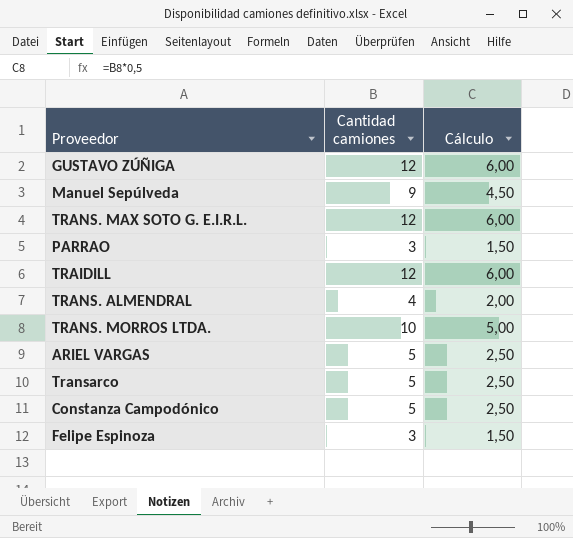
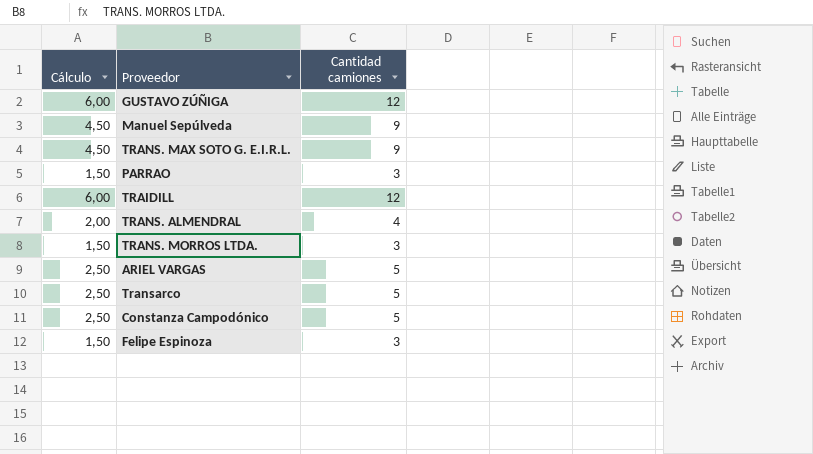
column Cálculo | position: 3 -> 1
TRANS. MAX SOTO G. E.I.R.L. | Cálculo: 6,00 -> 4,50
TRANS. MAX SOTO G. E.I.R.L. | Cantidad camiones: 12 -> 9
TRANS. MORROS LTDA. | Cálculo: 5,00 -> 1,50
TRANS. MORROS LTDA. | Cantidad camiones: 10 -> 3

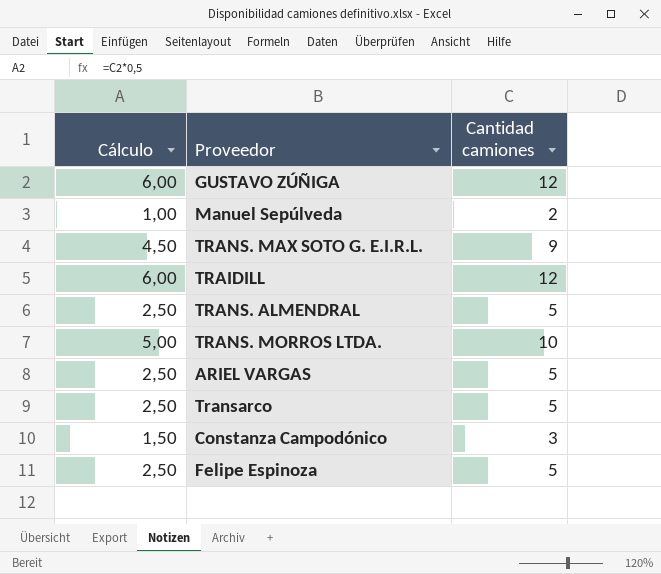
row PARRAO: 1,50 | 3 -> none
Manuel Sepúlveda | Cálculo: 4,50 -> 1,00
Manuel Sepúlveda | Cantidad camiones: 9 -> 2
TRANS. ALMENDRAL | Cálculo: 2,00 -> 2,50
TRANS. ALMENDRAL | Cantidad camiones: 4 -> 5
TRANS. MORROS LTDA. | Cálculo: 1,50 -> 5,00
TRANS. MORROS LTDA. | Cantidad camiones: 3 -> 10
Constanza Campodónico | Cálculo: 2,50 -> 1,50
Constanza Campodónico | Cantidad camiones: 5 -> 3
Felipe Espinoza | Cálculo: 1,50 -> 2,50
Felipe Espinoza | Cantidad camiones: 3 -> 5

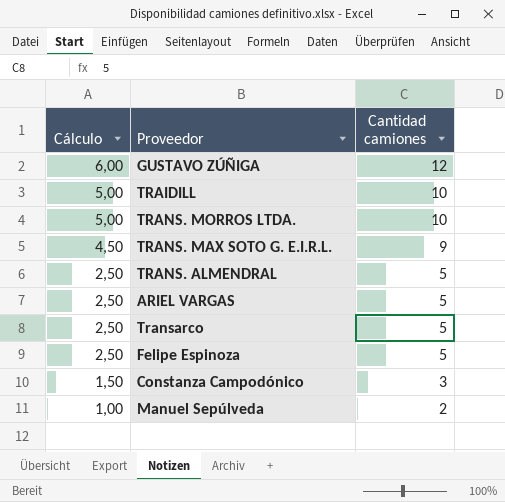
row order: none -> Cálculo descending
TRAIDILL | Cálculo: 6,00 -> 5,00
TRAIDILL | Cantidad camiones: 12 -> 10

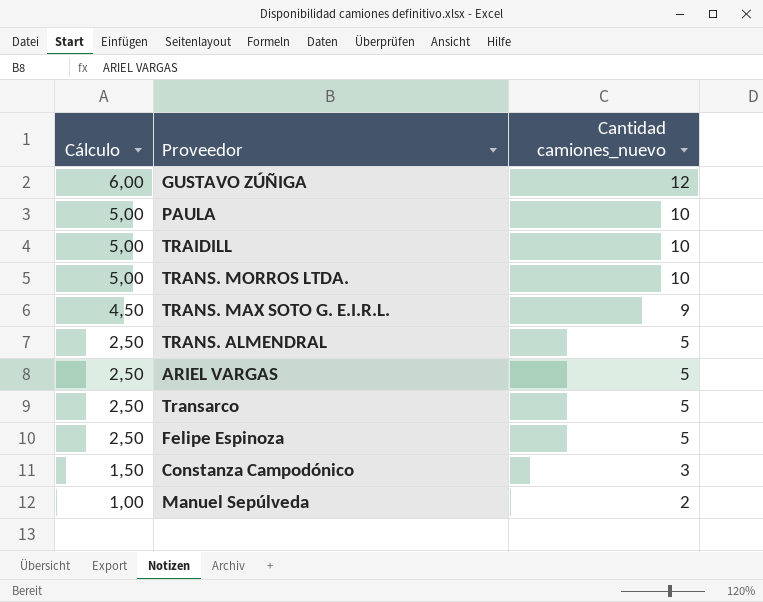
column name: Cantidad camiones -> Cantidad camiones_nuevo
row PAULA: none -> 5,00 | 10

